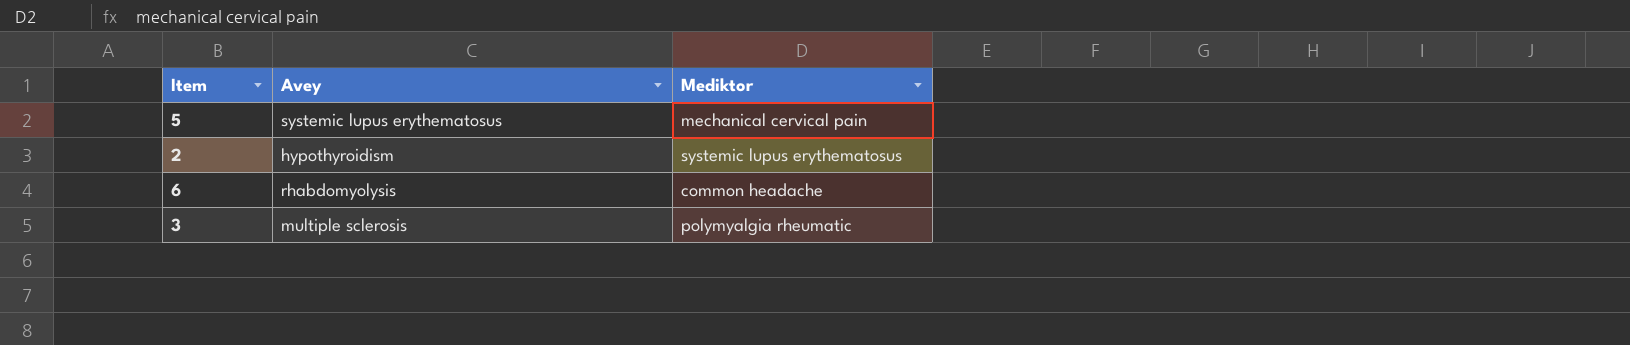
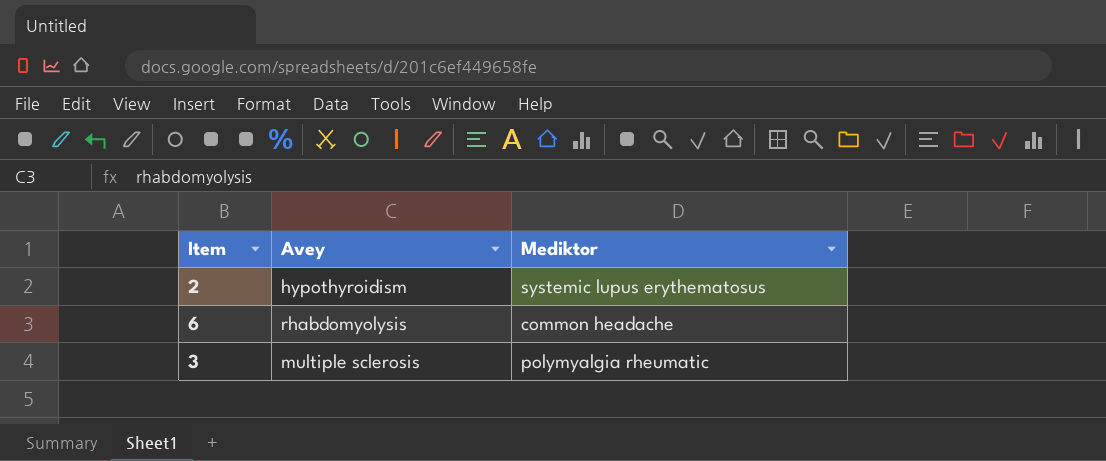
row 5: systemic lupus erythematosus | mechanical cervical pain -> none

